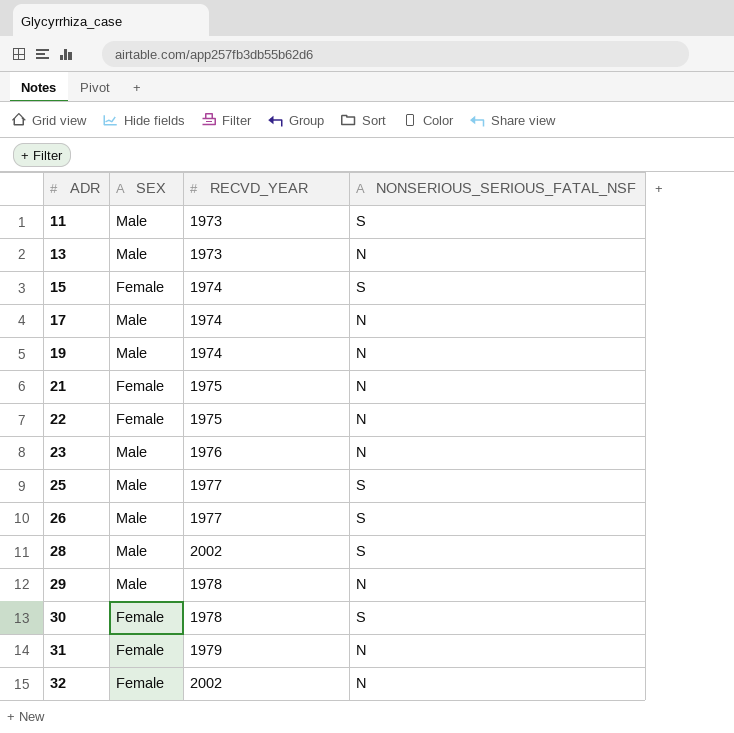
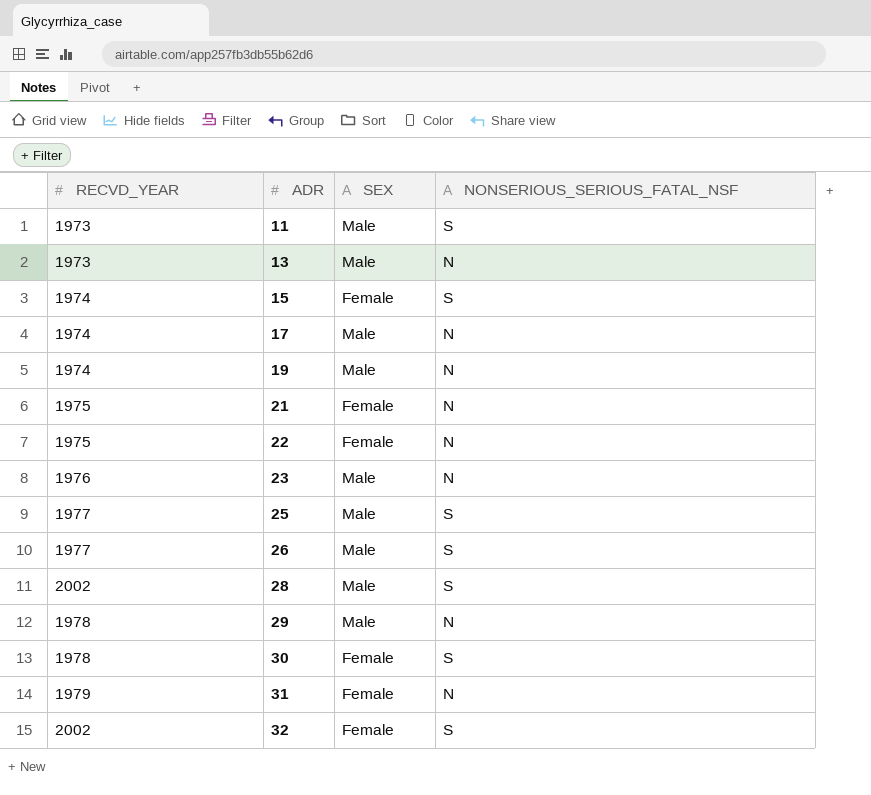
column RECVD_YEAR | position: 3 -> 1
32 | NONSERIOUS_SERIOUS_FATAL_NSF: N -> S

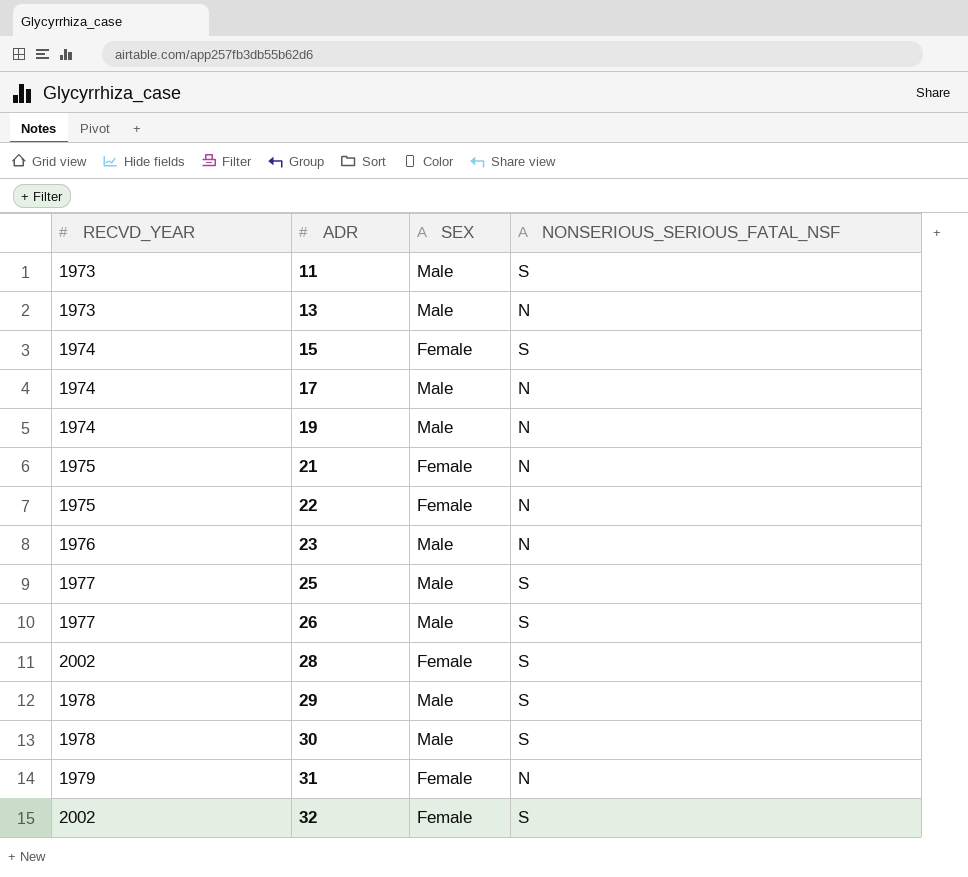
28 | SEX: Male -> Female
29 | NONSERIOUS_SERIOUS_FATAL_NSF: N -> S
30 | SEX: Female -> Male

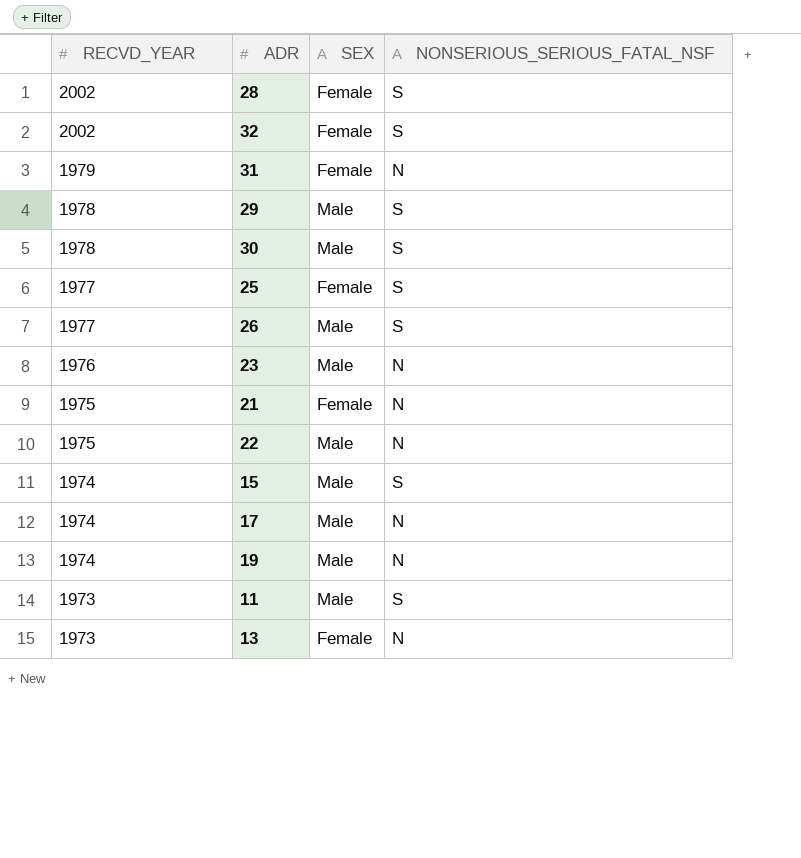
row order: ADR ascending -> RECVD_YEAR descending
25 | SEX: Male -> Female
22 | SEX: Female -> Male
15 | SEX: Female -> Male
13 | SEX: Male -> Female

